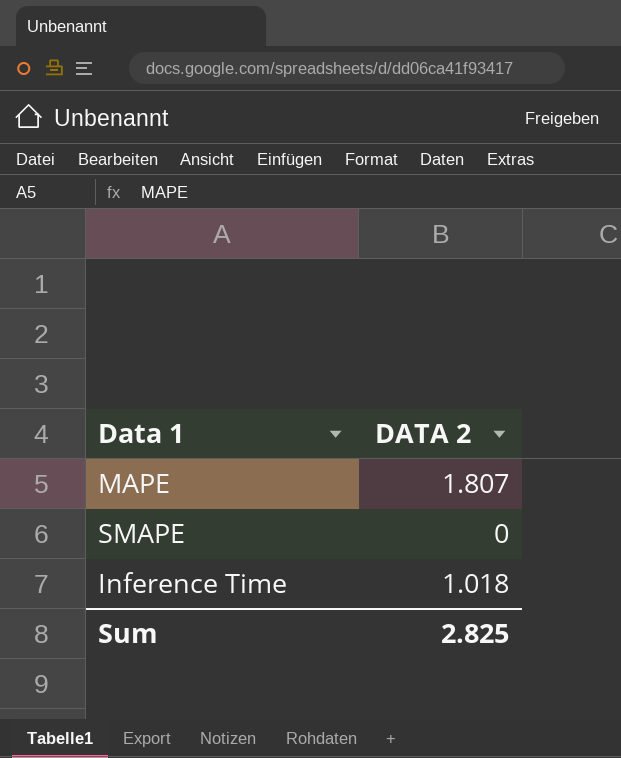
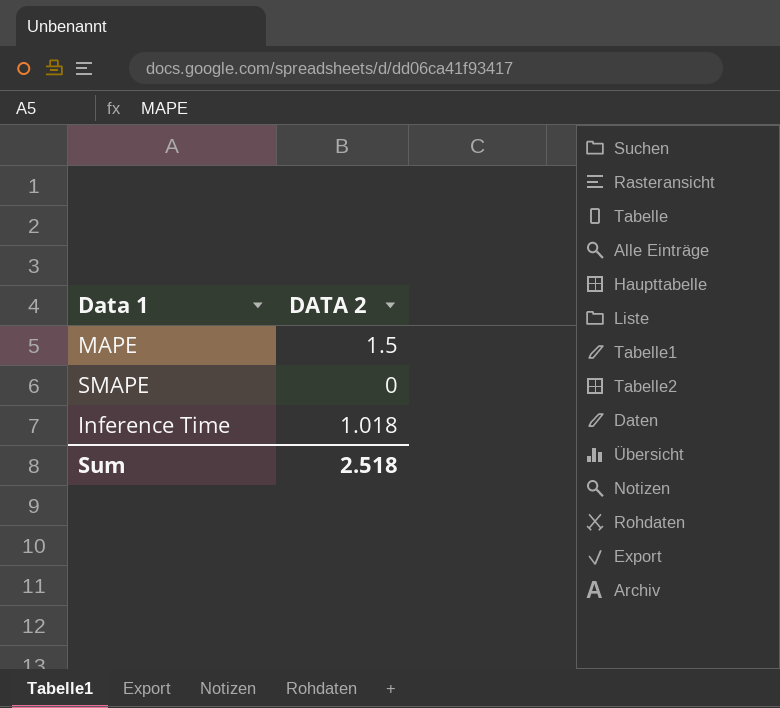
MAPE | DATA 2: 1.807 -> 1.5
Sum | DATA 2: 2.825 -> 2.518

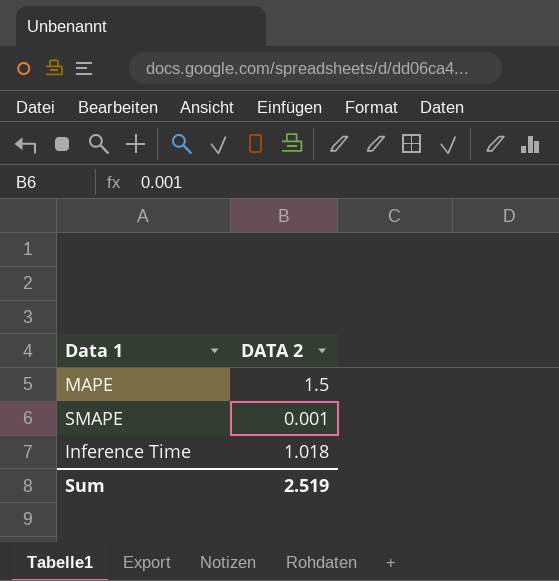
SMAPE | DATA 2: 0 -> 0.001
Sum | DATA 2: 2.518 -> 2.519

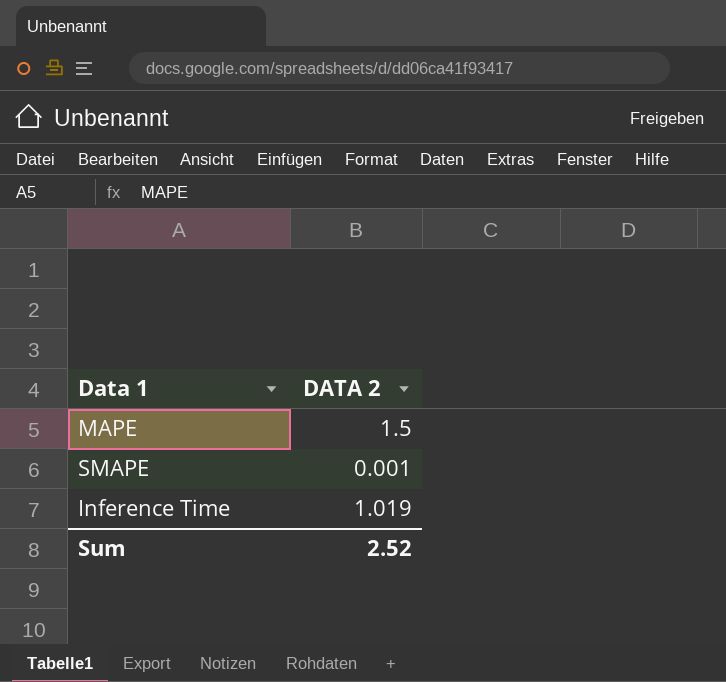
Inference Time | DATA 2: 1.018 -> 1.019
Sum | DATA 2: 2.519 -> 2.52

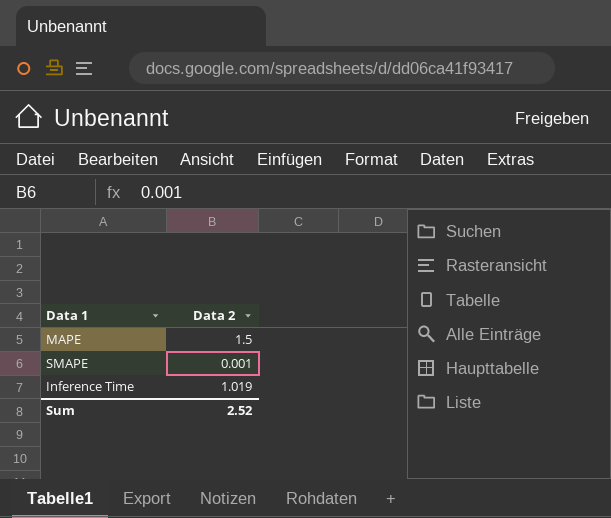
column name: DATA 2 -> Data 2

